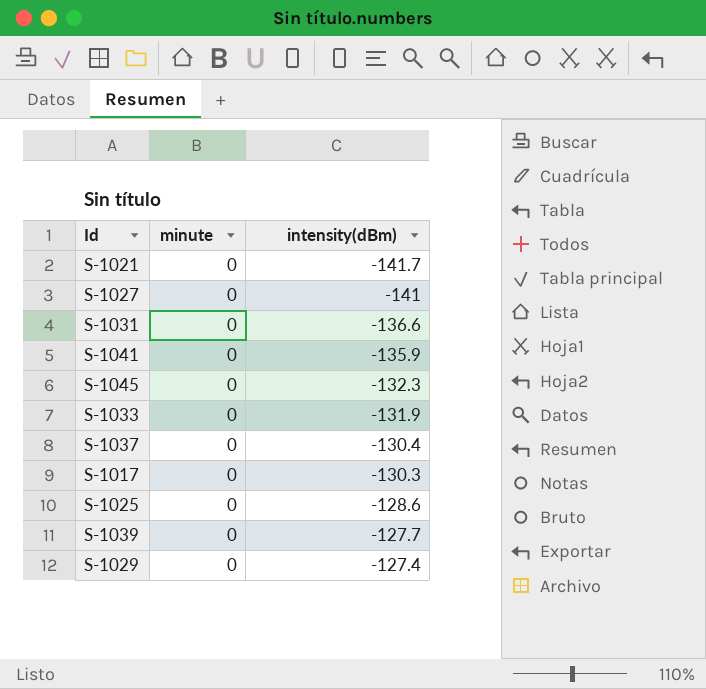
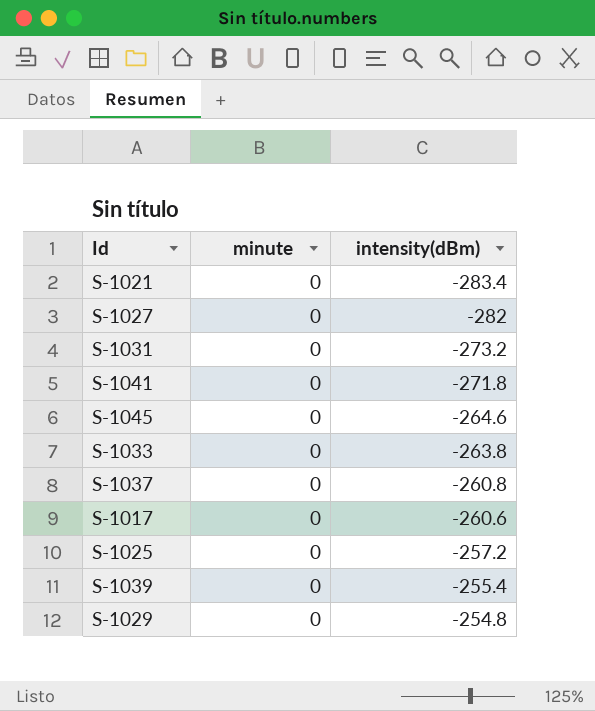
S-1021 | intensity(dBm): -141.7 -> -283.4
S-1027 | intensity(dBm): -141 -> -282
S-1031 | intensity(dBm): -136.6 -> -273.2
S-1041 | intensity(dBm): -135.9 -> -271.8
S-1045 | intensity(dBm): -132.3 -> -264.6
S-1033 | intensity(dBm): -131.9 -> -263.8
S-1037 | intensity(dBm): -130.4 -> -260.8
S-1017 | intensity(dBm): -130.3 -> -260.6
S-1025 | intensity(dBm): -128.6 -> -257.2
S-1039 | intensity(dBm): -127.7 -> -255.4
S-1029 | intensity(dBm): -127.4 -> -254.8

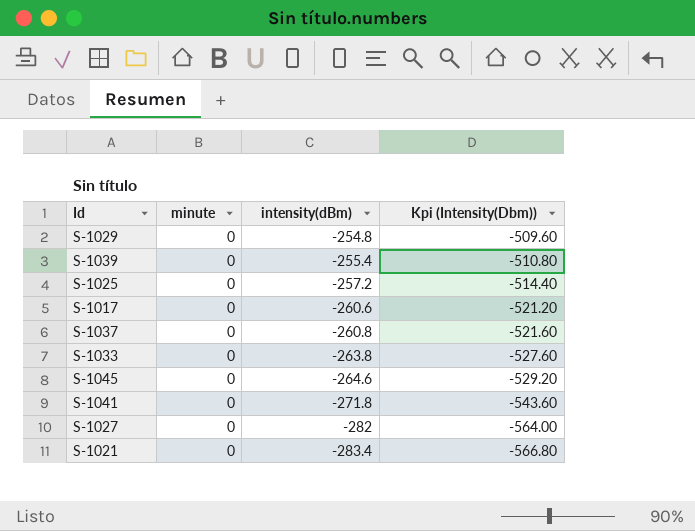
row order: intensity(dBm) ascending -> intensity(dBm) descending
column Kpi (Intensity(Dbm)) | formula: none -> [intensity(dBm)] * 2
row S-1031: 0 | -273.2 -> none

